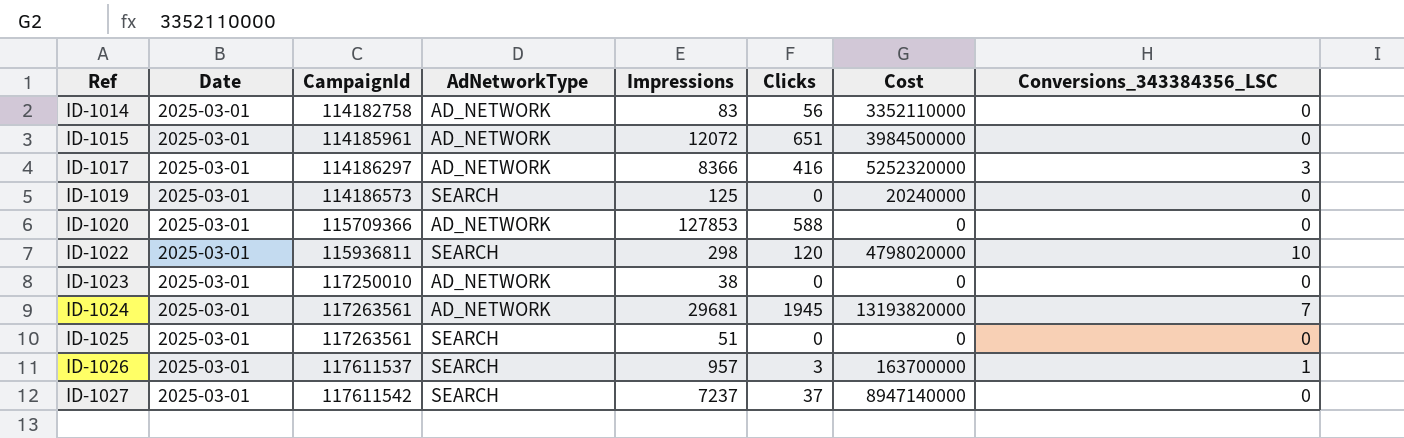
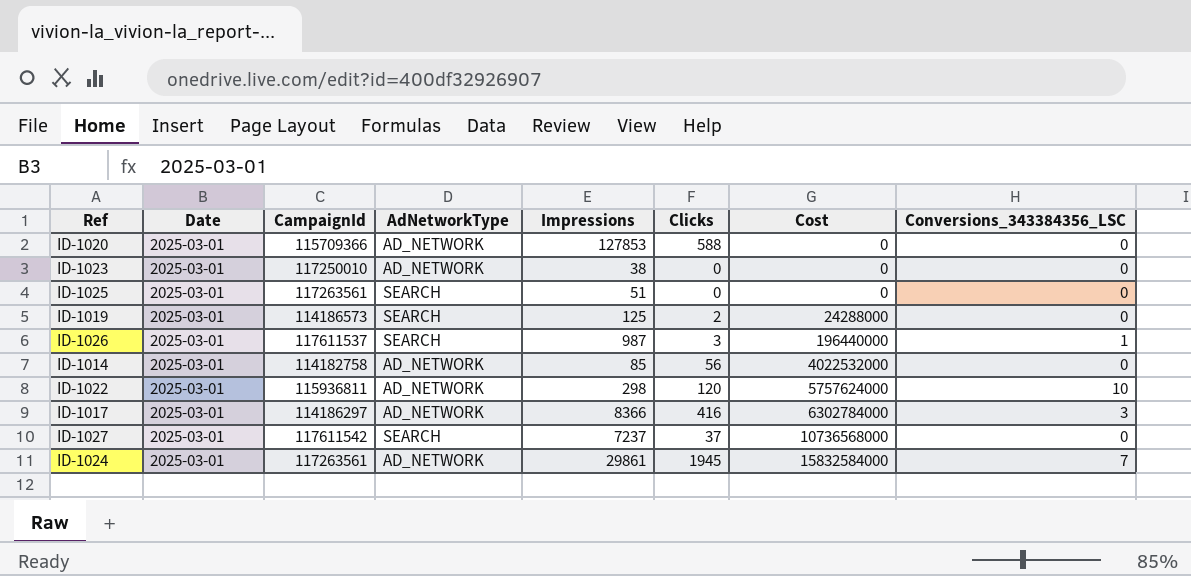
row order: Ref ascending -> Cost ascending
row ID-1015: 2025-03-01 | 114185961 | AD_NETWORK | 12072 | 651 | 3984500000 | 0 -> none
ID-1019 | Clicks: 0 -> 2
ID-1019 | Cost: 20240000 -> 24288000
ID-1026 | Impressions: 957 -> 987
ID-1026 | Cost: 163700000 -> 196440000
ID-1014 | Impressions: 83 -> 85
ID-1014 | Cost: 3352110000 -> 4022532000
ID-1022 | AdNetworkType: SEARCH -> AD_NETWORK
ID-1022 | Cost: 4798020000 -> 5757624000
ID-1017 | Cost: 5252320000 -> 6302784000
ID-1027 | Cost: 8947140000 -> 10736568000
ID-1024 | Impressions: 29681 -> 29861
ID-1024 | Cost: 13193820000 -> 15832584000

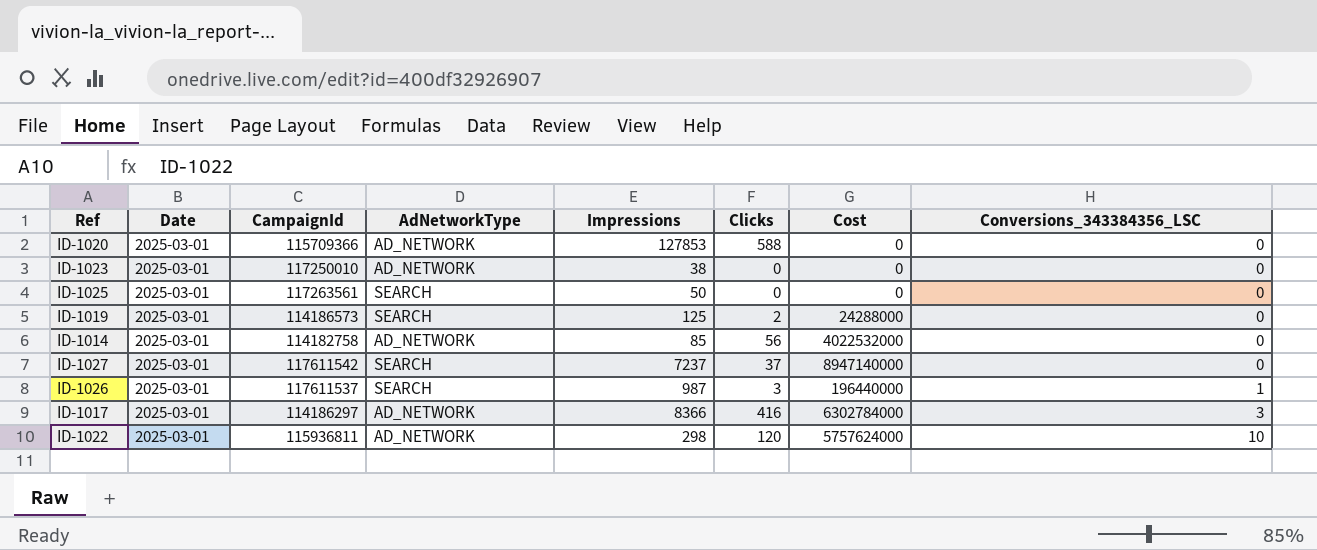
row order: Cost ascending -> Conversions_343384356_LSC ascending
row ID-1024: 2025-03-01 | 117263561 | AD_NETWORK | 29861 | 1945 | 15832584000 | 7 -> none
ID-1025 | Impressions: 51 -> 50
ID-1027 | Cost: 10736568000 -> 8947140000

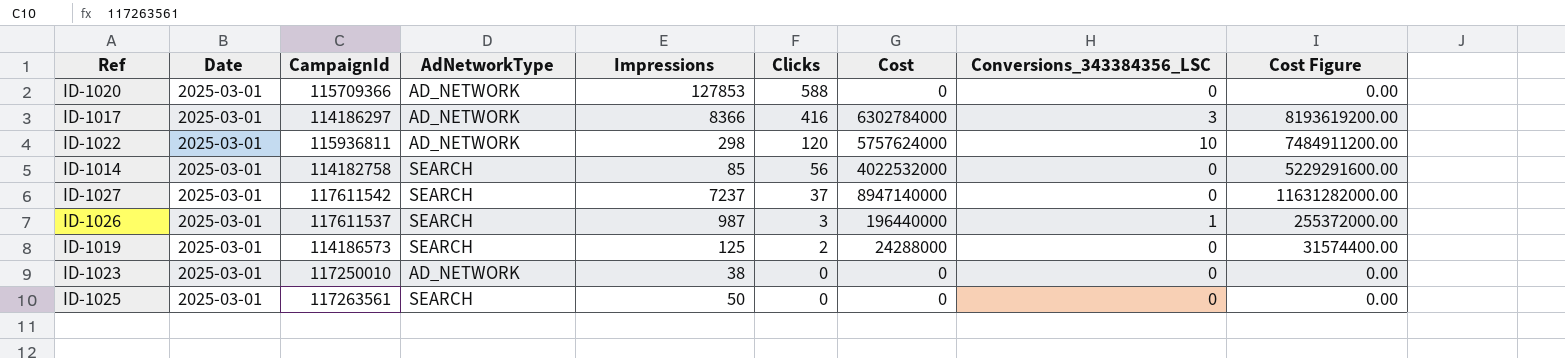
row order: Conversions_343384356_LSC ascending -> Clicks descending
column Cost Figure | formula: none -> [Cost] * 1.3
ID-1014 | AdNetworkType: AD_NETWORK -> SEARCH

